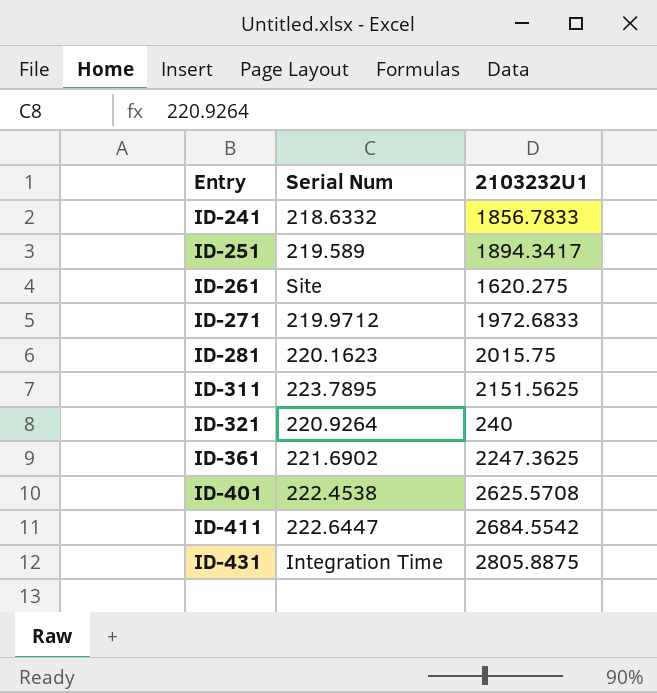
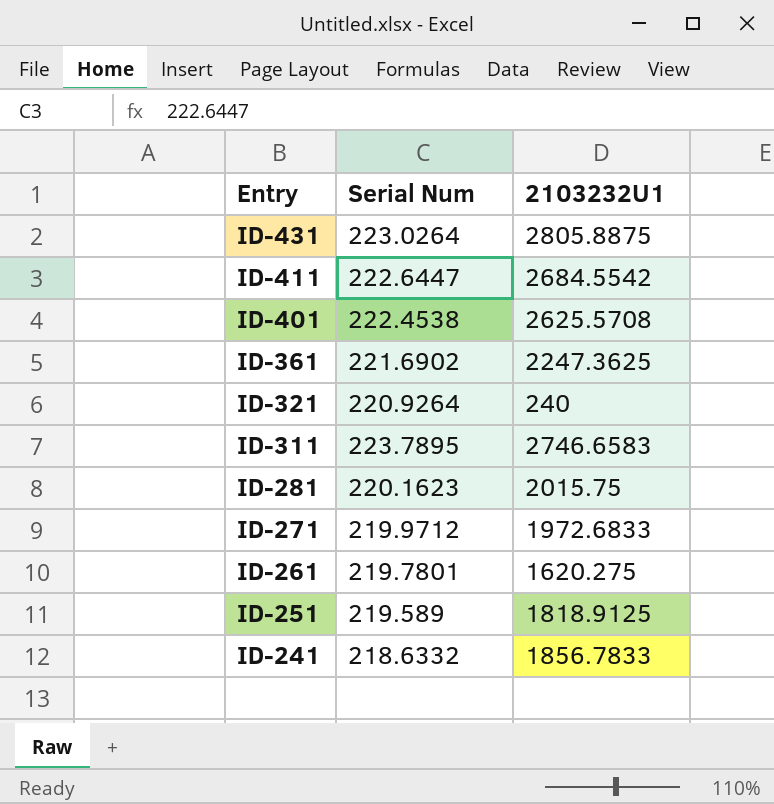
row order: Entry ascending -> Entry descending
ID-431 | Serial Num: Integration Time -> 223.0264
ID-311 | 2103232U1: 2151.5625 -> 2746.6583
ID-261 | Serial Num: Site -> 219.7801
ID-251 | 2103232U1: 1894.3417 -> 1818.9125

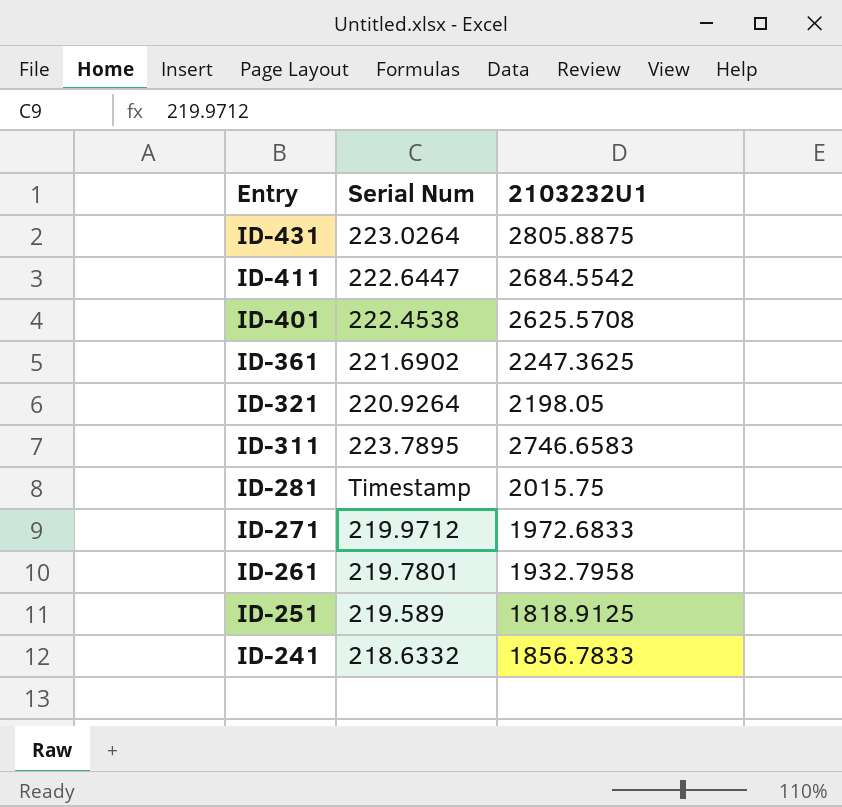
ID-321 | 2103232U1: 240 -> 2198.05
ID-281 | Serial Num: 220.1623 -> Timestamp
ID-261 | 2103232U1: 1620.275 -> 1932.7958

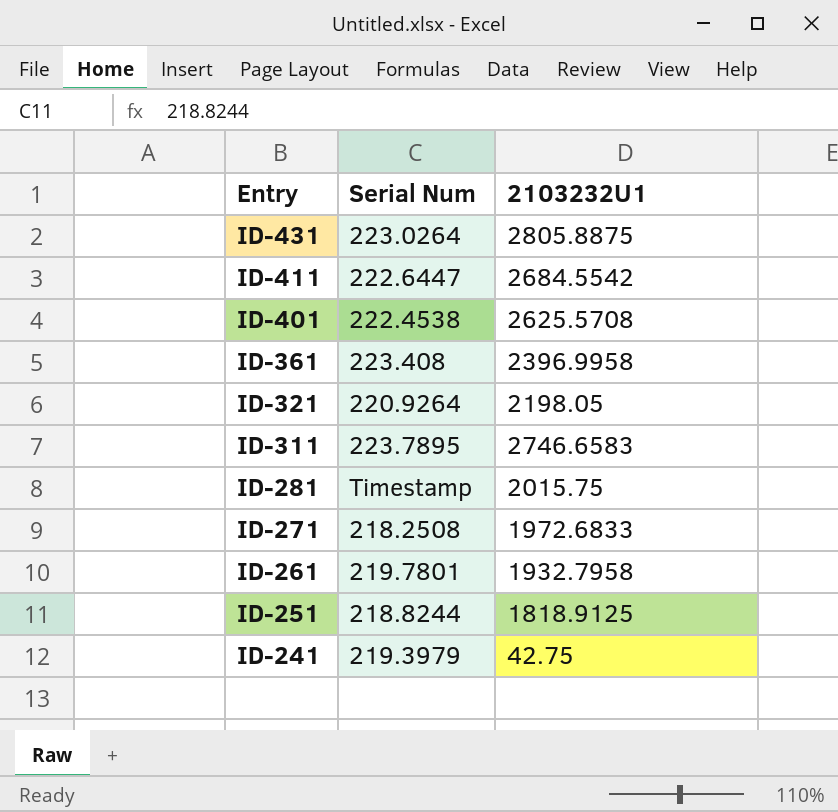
ID-361 | Serial Num: 221.6902 -> 223.408
ID-361 | 2103232U1: 2247.3625 -> 2396.9958
ID-271 | Serial Num: 219.9712 -> 218.2508
ID-251 | Serial Num: 219.589 -> 218.8244
ID-241 | Serial Num: 218.6332 -> 219.3979
ID-241 | 2103232U1: 1856.7833 -> 42.75

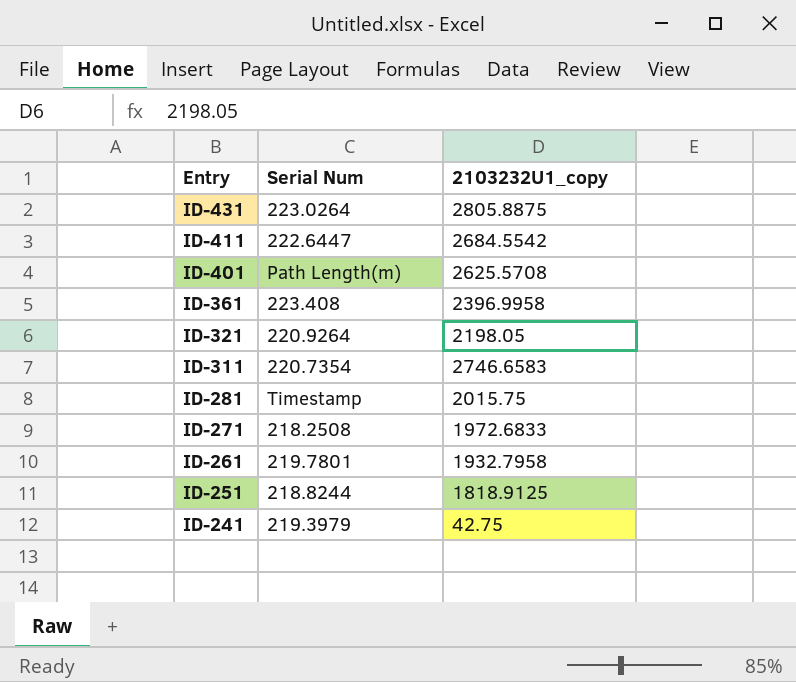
column name: 2103232U1 -> 2103232U1_copy
ID-401 | Serial Num: 222.4538 -> Path Length(m)
ID-311 | Serial Num: 223.7895 -> 220.7354

